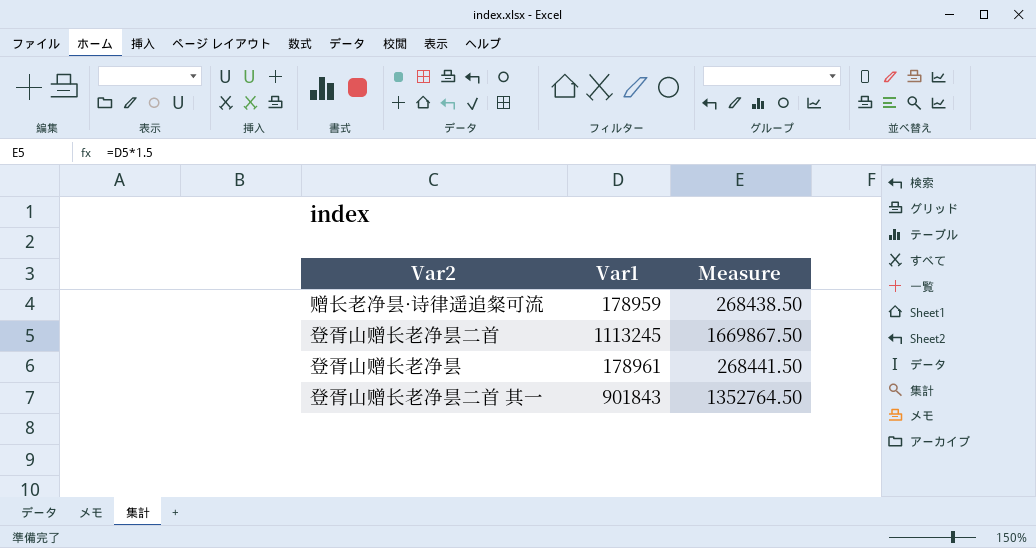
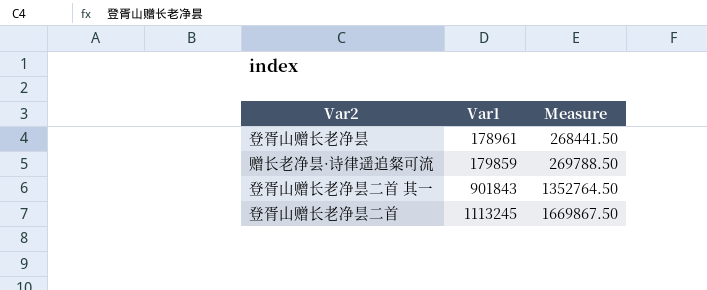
row order: none -> Var1 ascending
赠长老净昙·诗律遥追粲可流 | Var1: 178959 -> 179859
赠长老净昙·诗律遥追粲可流 | Measure: 268438.50 -> 269788.50

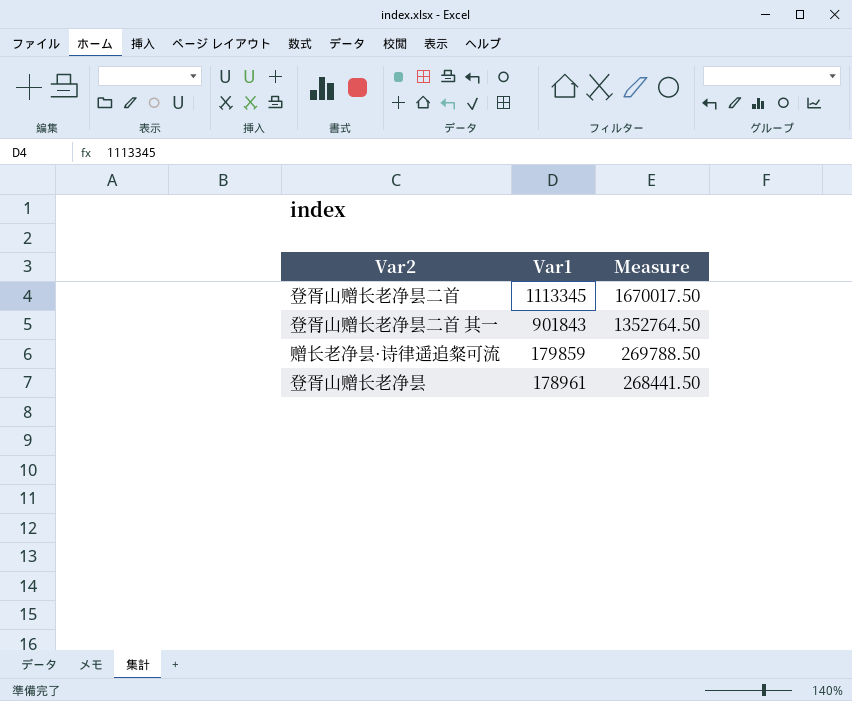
row order: Var1 ascending -> Var1 descending
登胥山赠长老净昙二首 | Var1: 1113245 -> 1113345
登胥山赠长老净昙二首 | Measure: 1669867.50 -> 1670017.50

